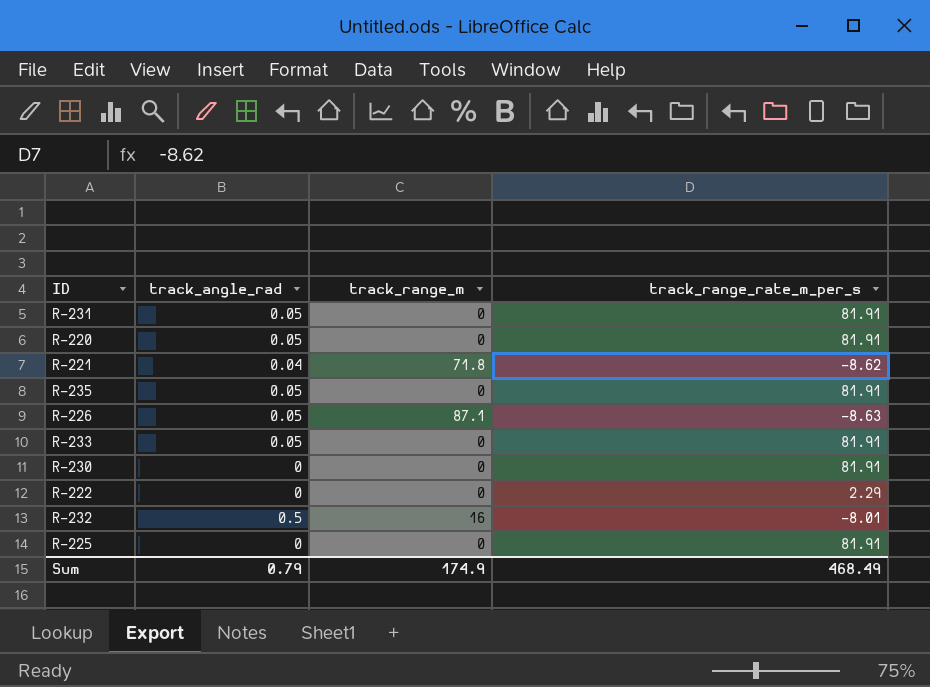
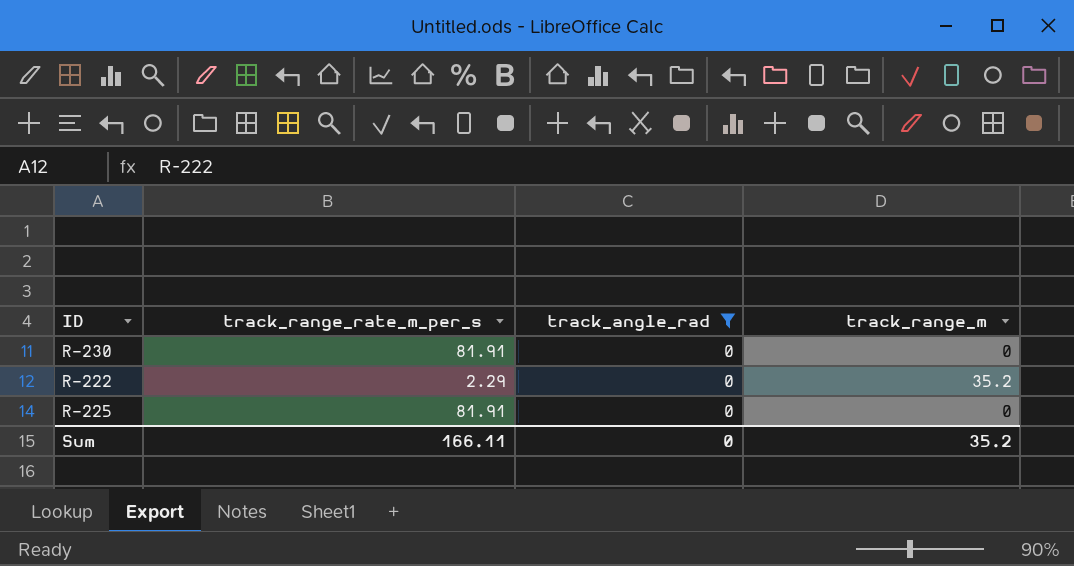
filter: none -> track_angle_rad = 0
column track_range_rate_m_per_s | position: 4 -> 2
R-222 | track_range_m: 0 -> 35.2
Sum | track_range_rate_m_per_s: 468.49 -> 166.11
Sum | track_angle_rad: 0.79 -> 0
Sum | track_range_m: 174.9 -> 35.2

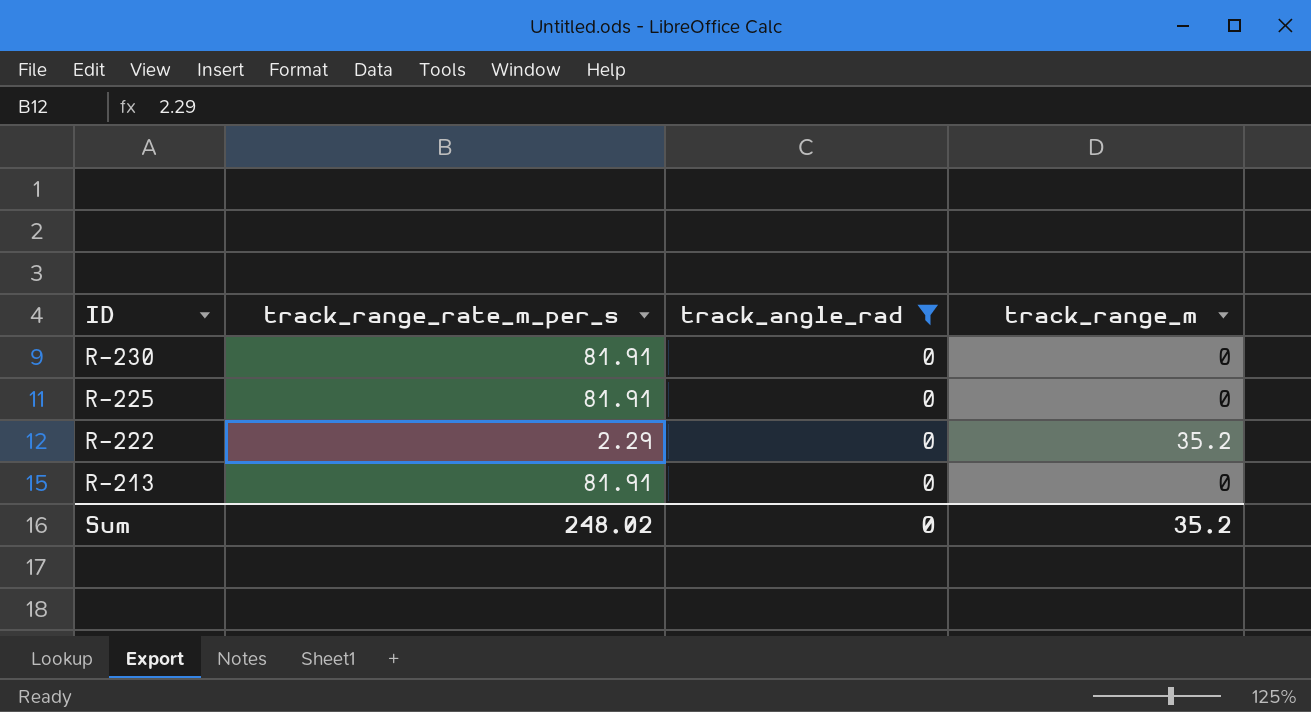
row order: none -> ID descending
row R-213: none -> 81.91 | 0 | 0
Sum | track_range_rate_m_per_s: 166.11 -> 248.02

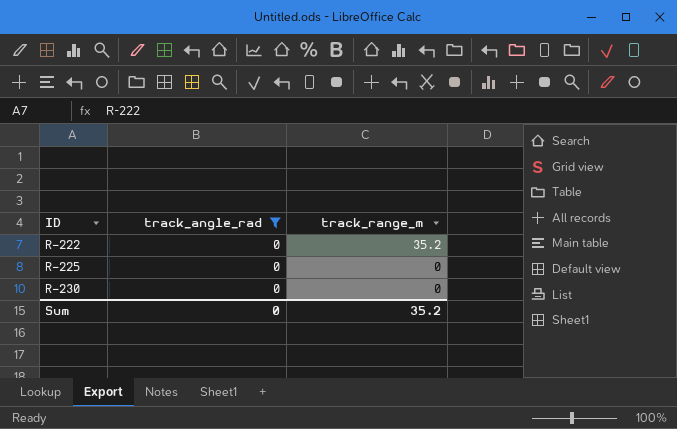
row order: ID descending -> ID ascending
column track_range_rate_m_per_s | position: 2 -> none
row R-213: 81.91 | 0 | 0 -> none

